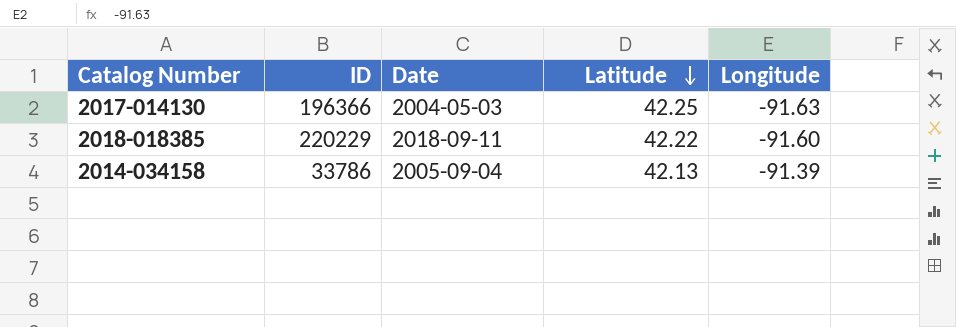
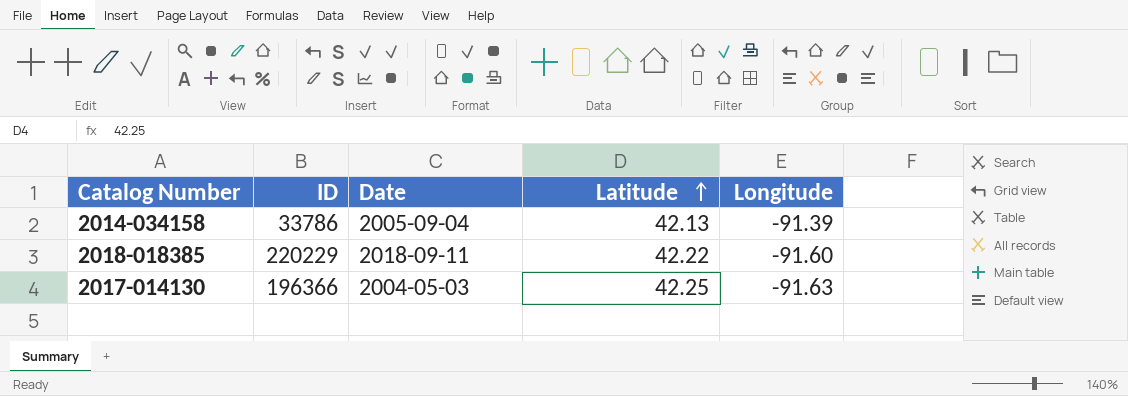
row order: Latitude descending -> Latitude ascending

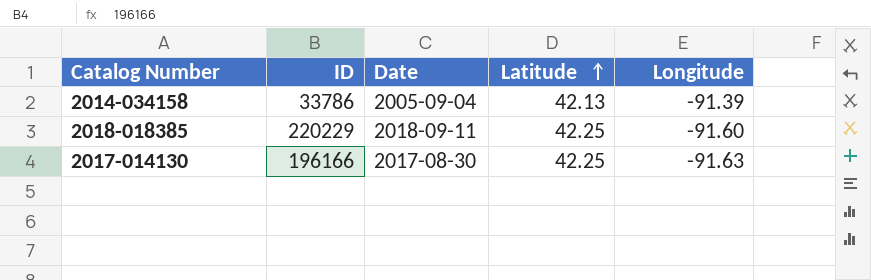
2018-018385 | Latitude: 42.22 -> 42.25
2017-014130 | ID: 196366 -> 196166
2017-014130 | Date: 2004-05-03 -> 2017-08-30

